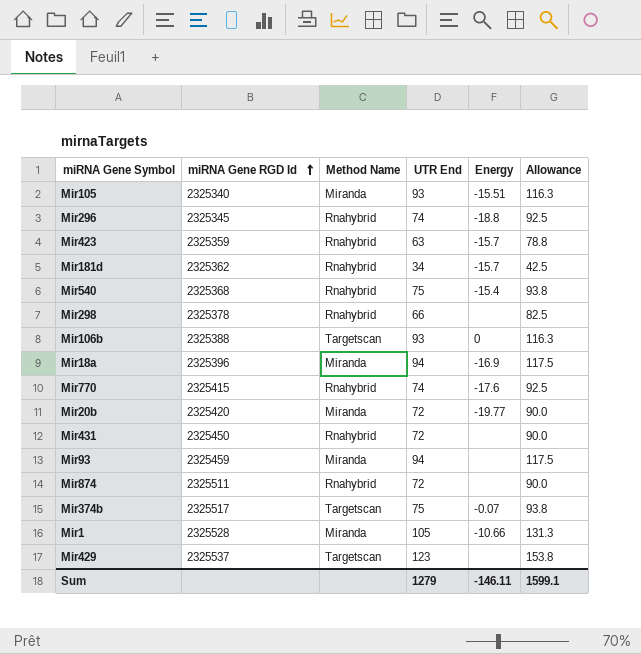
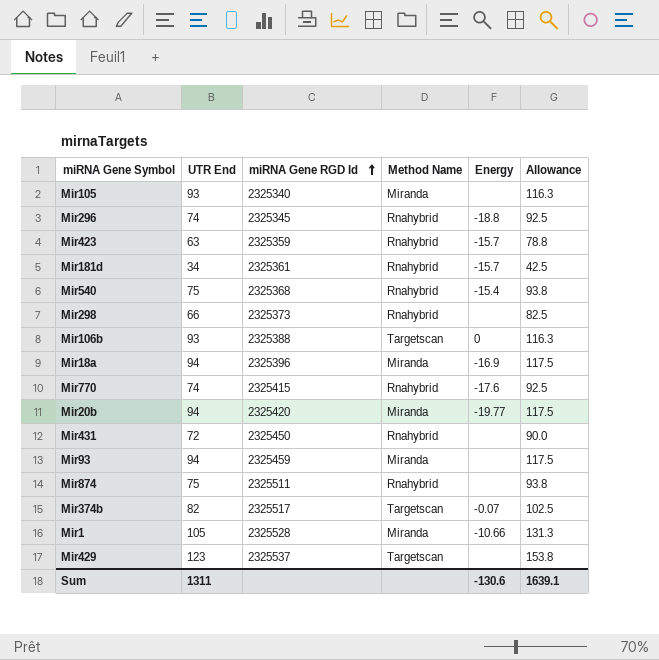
column UTR End | position: 4 -> 2
Mir105 | Energy: -15.51 -> none
Mir181d | miRNA Gene RGD Id: 2325362 -> 2325361
Mir298 | miRNA Gene RGD Id: 2325378 -> 2325373
Mir20b | UTR End: 72 -> 94
Mir20b | Allowance: 90.0 -> 117.5
Mir874 | UTR End: 72 -> 75
Mir874 | Allowance: 90.0 -> 93.8
Mir374b | UTR End: 75 -> 82
Mir374b | Allowance: 93.8 -> 102.5
Sum | UTR End: 1279 -> 1311
Sum | Energy: -146.11 -> -130.6
Sum | Allowance: 1599.1 -> 1639.1

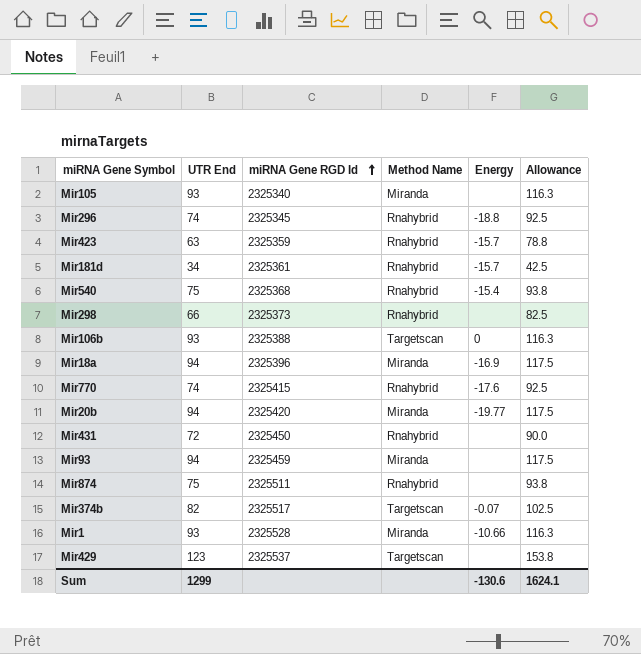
Mir1 | UTR End: 105 -> 93
Mir1 | Allowance: 131.3 -> 116.3
Sum | UTR End: 1311 -> 1299
Sum | Allowance: 1639.1 -> 1624.1

